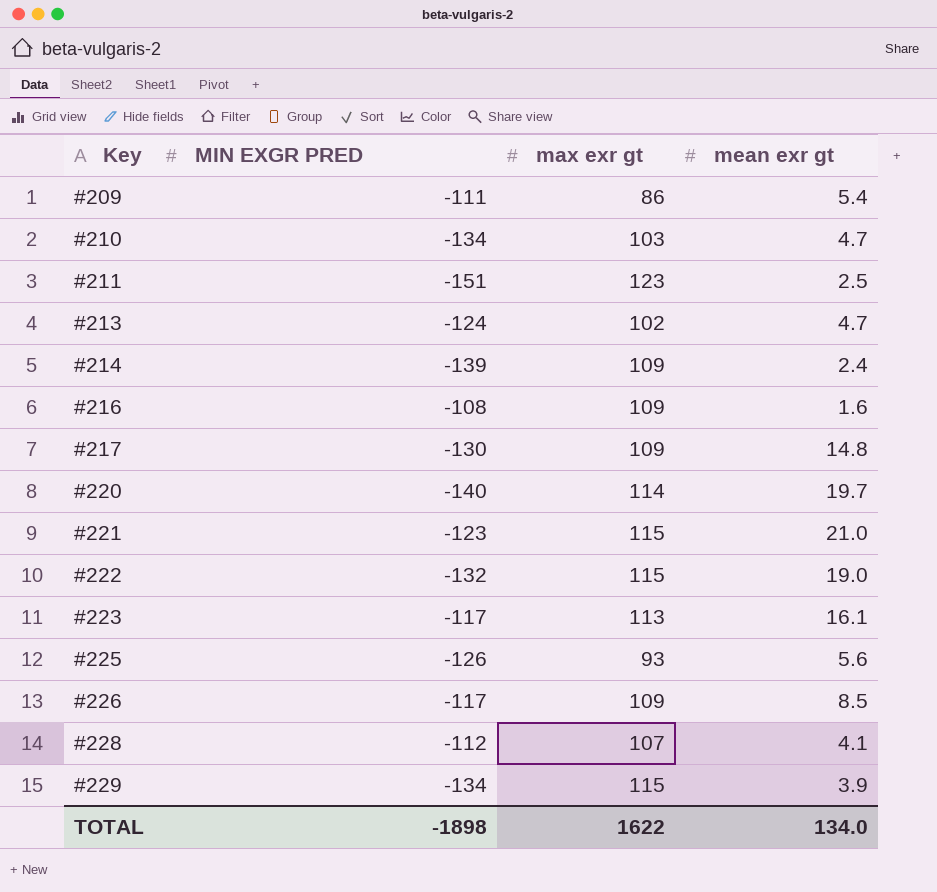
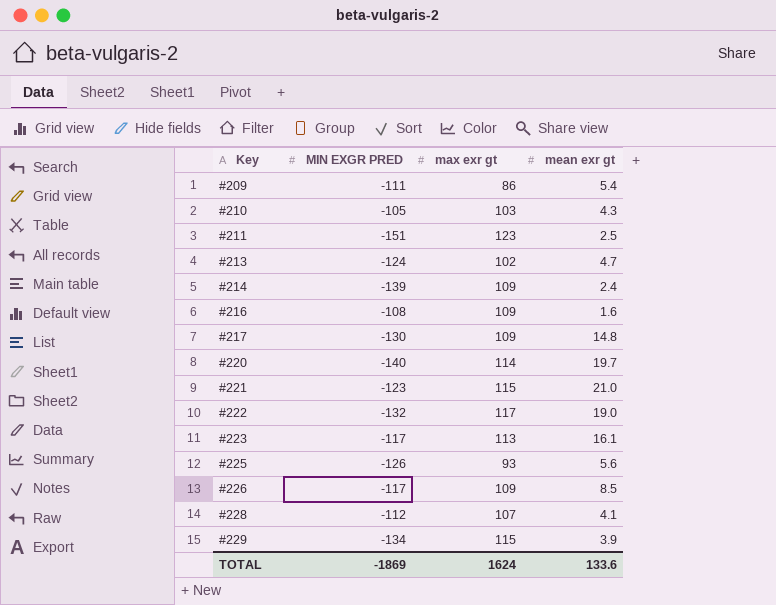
#210 | MIN EXGR PRED: -134 -> -105
#210 | mean exr gt: 4.7 -> 4.3
#222 | max exr gt: 115 -> 117
TOTAL | MIN EXGR PRED: -1898 -> -1869
TOTAL | max exr gt: 1622 -> 1624
TOTAL | mean exr gt: 134.0 -> 133.6

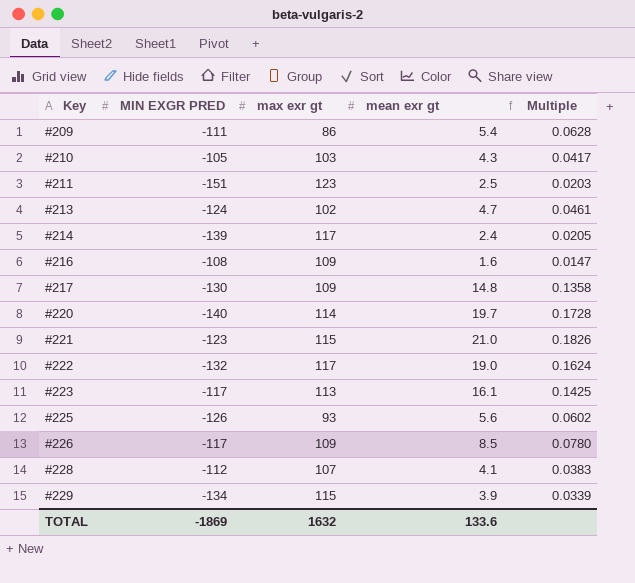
column Multiple | formula: none -> [mean exr gt] / [max exr gt]
#214 | max exr gt: 109 -> 117
TOTAL | max exr gt: 1624 -> 1632

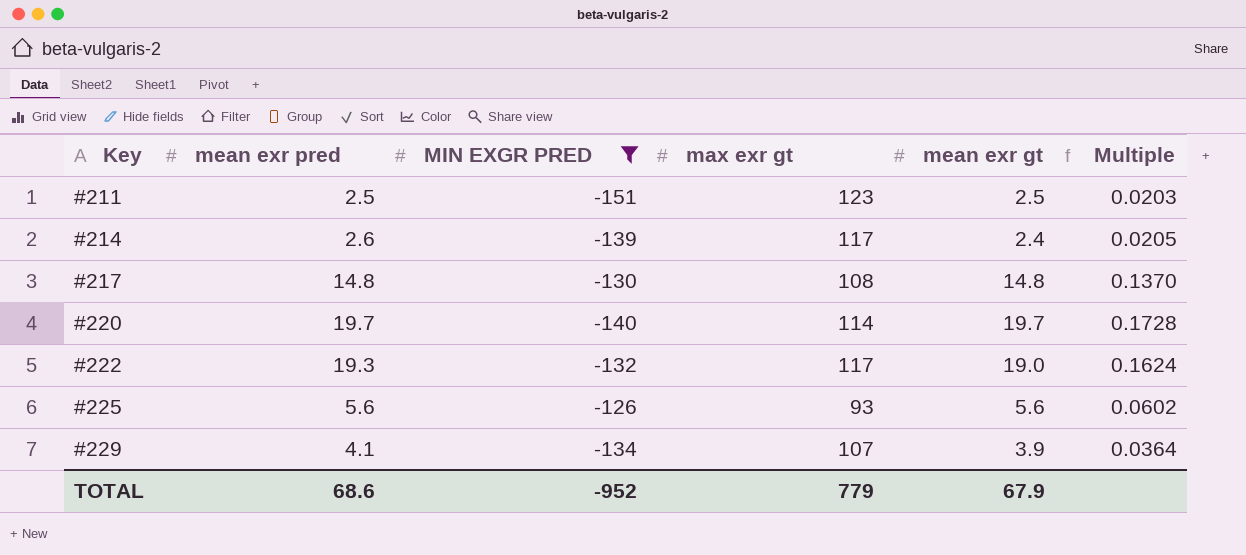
filter: none -> MIN EXGR PRED <= -126
column mean exr pred | position: none -> 2
#217 | max exr gt: 109 -> 108
#217 | Multiple: 0.1358 -> 0.1370
#229 | max exr gt: 115 -> 107
#229 | Multiple: 0.0339 -> 0.0364
TOTAL | MIN EXGR PRED: -1869 -> -952
TOTAL | max exr gt: 1632 -> 779
TOTAL | mean exr gt: 133.6 -> 67.9

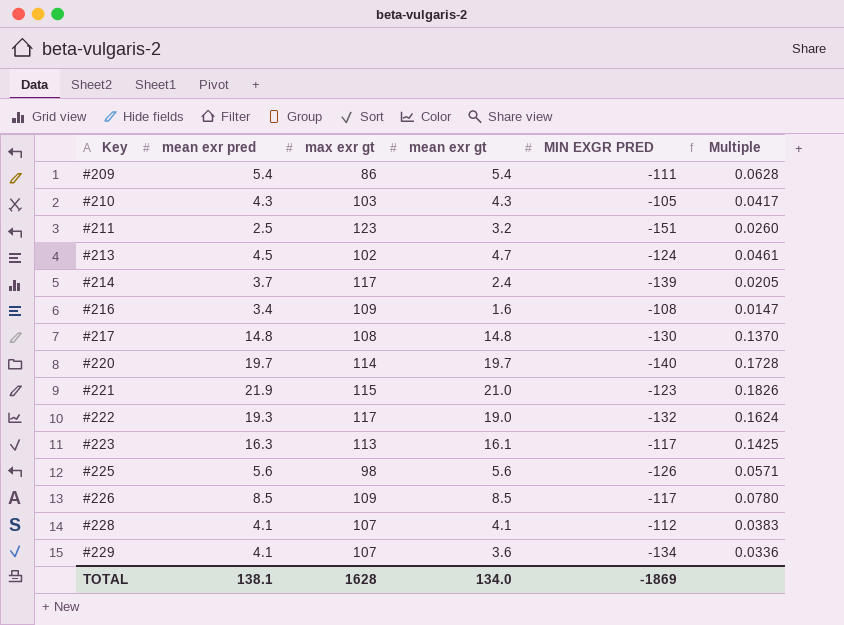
filter: MIN EXGR PRED <= -126 -> none
column MIN EXGR PRED | position: 3 -> 5
#211 | mean exr gt: 2.5 -> 3.2
#211 | Multiple: 0.0203 -> 0.0260
#214 | mean exr pred: 2.6 -> 3.7
#225 | max exr gt: 93 -> 98
#225 | Multiple: 0.0602 -> 0.0571
#229 | mean exr gt: 3.9 -> 3.6
#229 | Multiple: 0.0364 -> 0.0336
TOTAL | mean exr pred: 68.6 -> 138.1
TOTAL | max exr gt: 779 -> 1628
TOTAL | mean exr gt: 67.9 -> 134.0
TOTAL | MIN EXGR PRED: -952 -> -1869

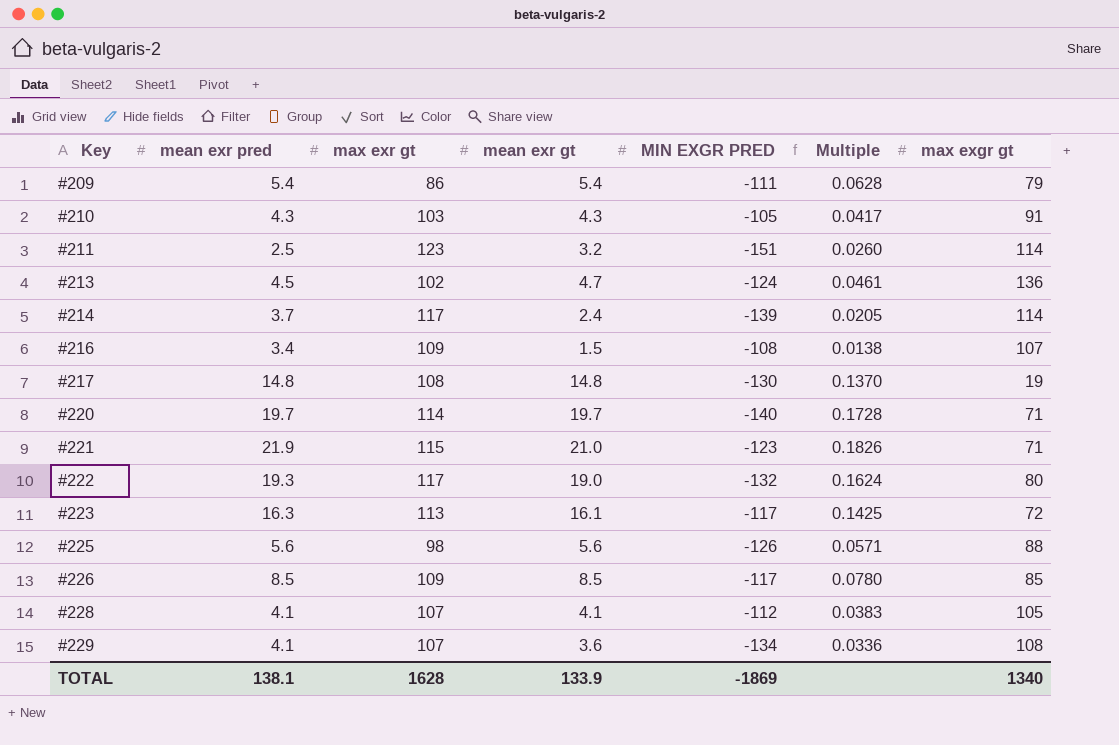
column max exgr gt | position: none -> 7
#216 | mean exr gt: 1.6 -> 1.5
#216 | Multiple: 0.0147 -> 0.0138
TOTAL | mean exr gt: 134.0 -> 133.9

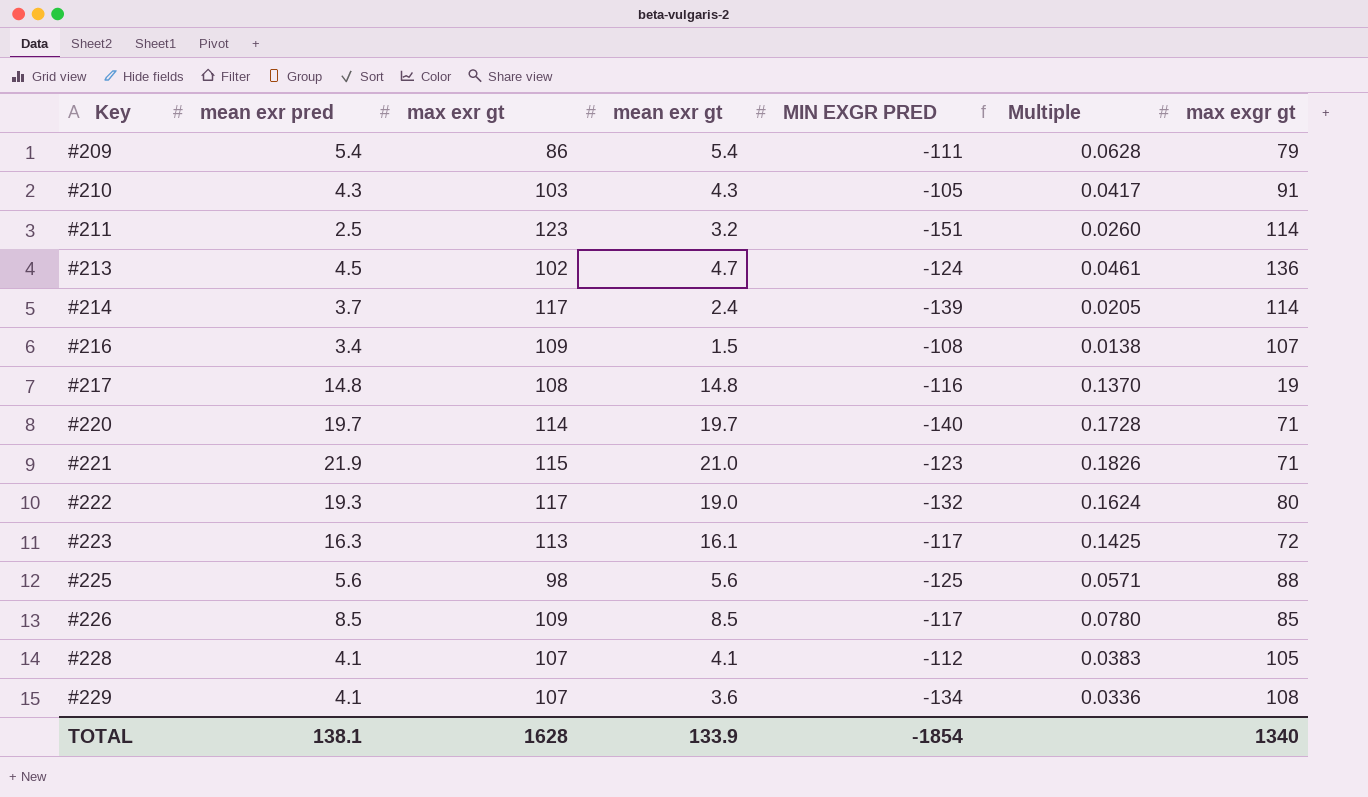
#217 | MIN EXGR PRED: -130 -> -116
#225 | MIN EXGR PRED: -126 -> -125
TOTAL | MIN EXGR PRED: -1869 -> -1854

